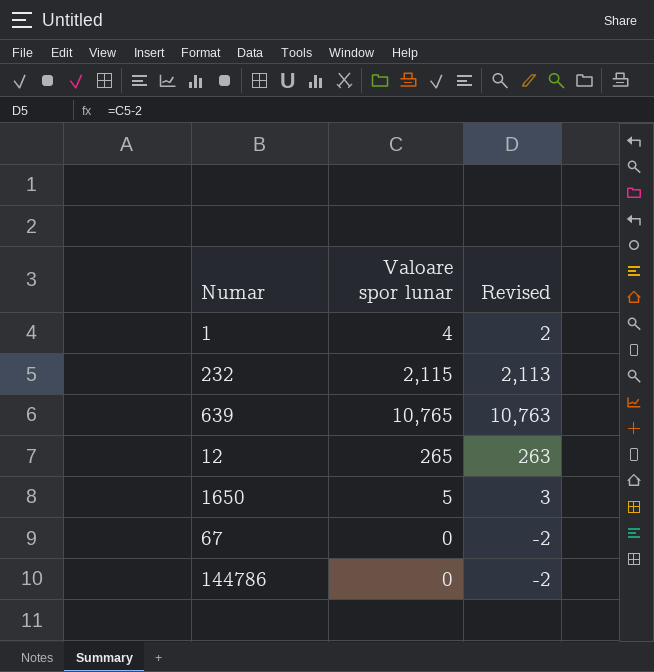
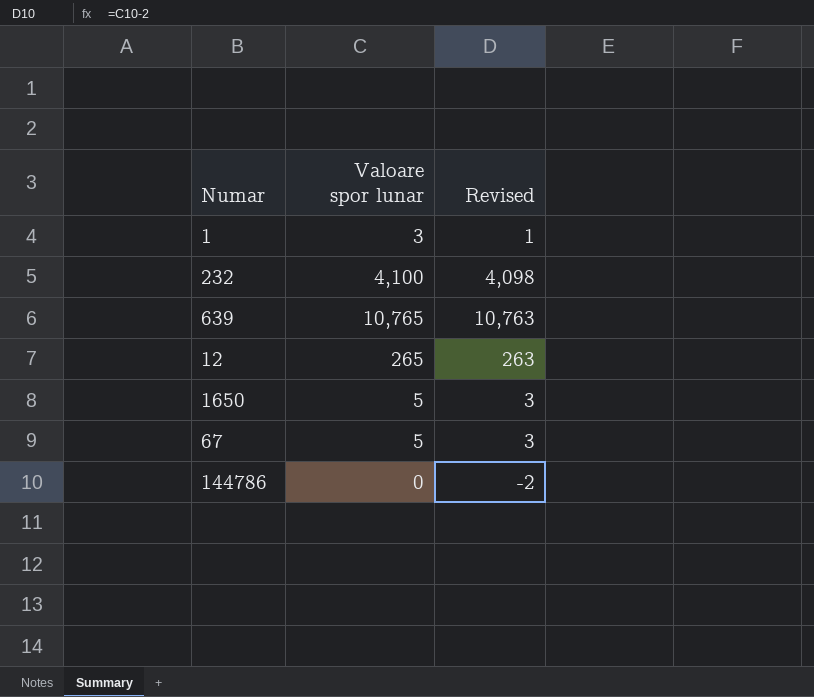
1 | Valoare spor lunar: 4 -> 3
1 | Revised: 2 -> 1
232 | Valoare spor lunar: 2,115 -> 4,100
232 | Revised: 2,113 -> 4,098
67 | Valoare spor lunar: 0 -> 5
67 | Revised: -2 -> 3

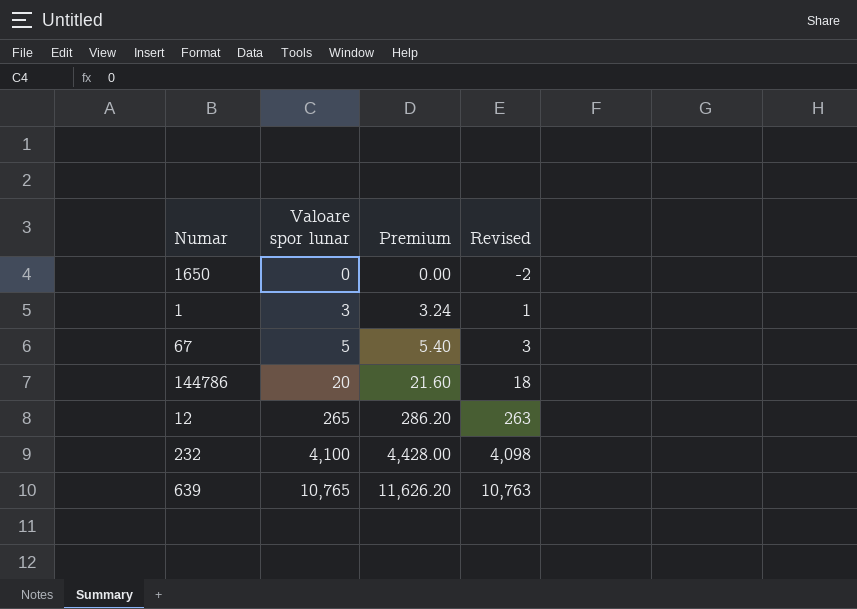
row order: none -> Valoare spor lunar ascending
column Premium | formula: none -> [Valoare spor lunar] * 1.08
1650 | Valoare spor lunar: 5 -> 0
1650 | Revised: 3 -> -2
144786 | Valoare spor lunar: 0 -> 20
144786 | Revised: -2 -> 18

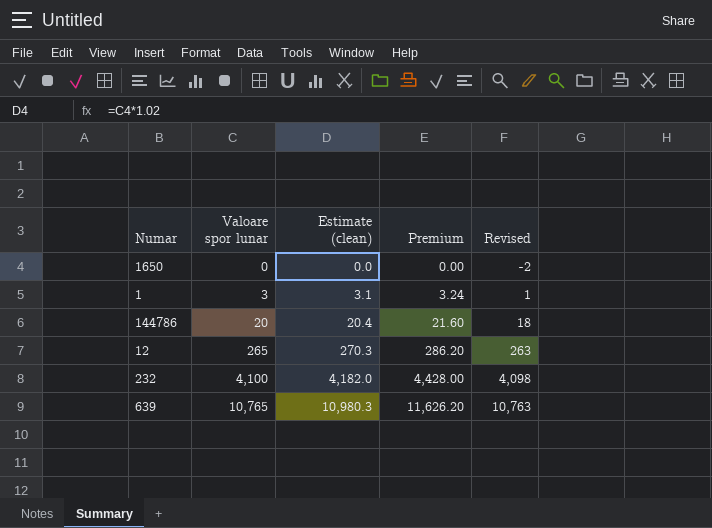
column Estimate (clean) | formula: none -> [Valoare spor lunar] * 1.02
row 67: 5 | 5.40 | 3 -> none

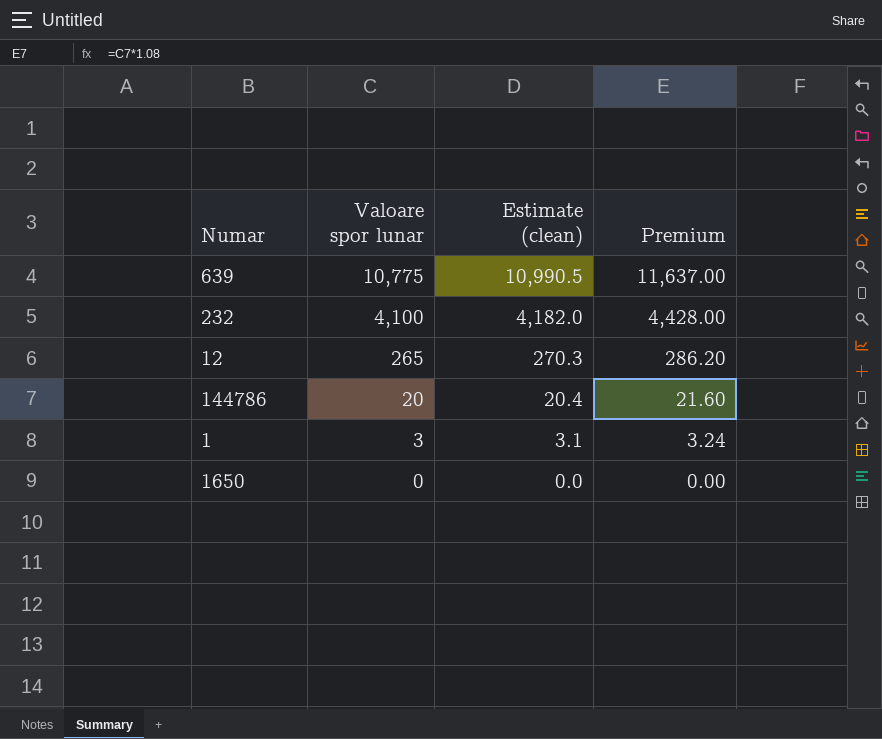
row order: Valoare spor lunar ascending -> Valoare spor lunar descending
column Revised | formula: [Valoare spor lunar] - 2 -> none
639 | Valoare spor lunar: 10,765 -> 10,775
639 | Estimate (clean): 10,980.3 -> 10,990.5
639 | Premium: 11,626.20 -> 11,637.00

